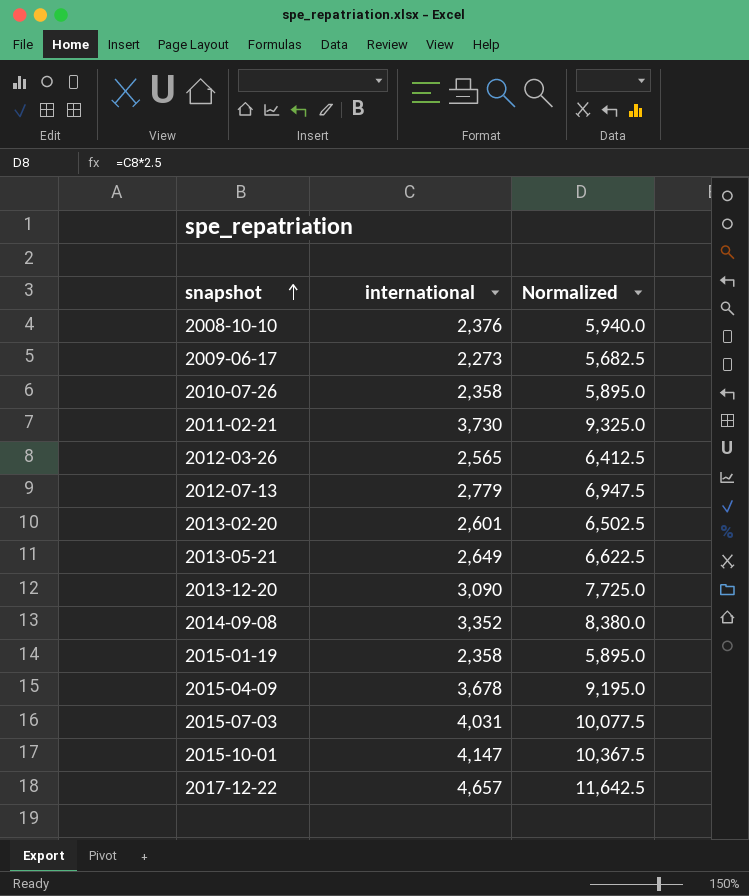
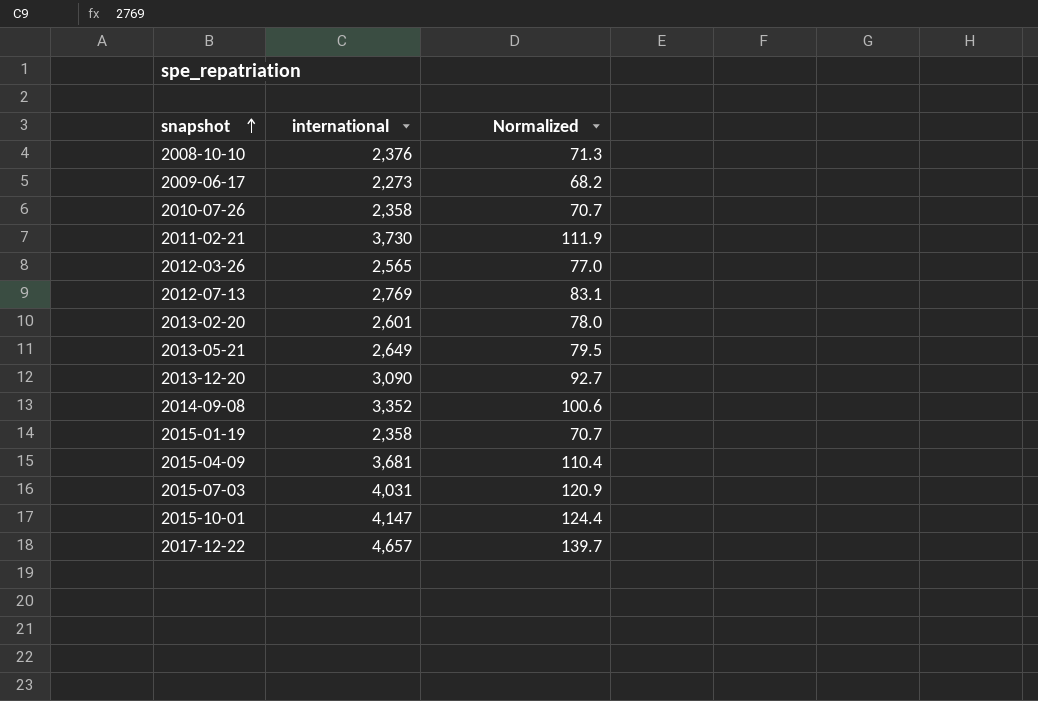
column Normalized | formula: [international] * 2.5 -> [international] * 0.03
2012-07-13 | international: 2,779 -> 2,769
2015-04-09 | international: 3,678 -> 3,681

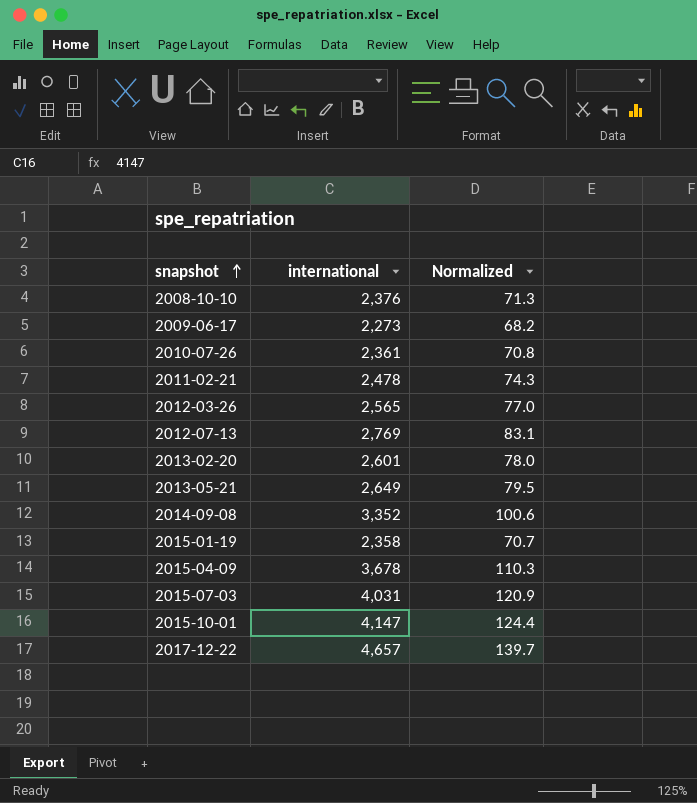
row 2013-12-20: 3,090 | 92.7 -> none
2010-07-26 | international: 2,358 -> 2,361
2010-07-26 | Normalized: 70.7 -> 70.8
2011-02-21 | international: 3,730 -> 2,478
2011-02-21 | Normalized: 111.9 -> 74.3
2015-04-09 | international: 3,681 -> 3,678
2015-04-09 | Normalized: 110.4 -> 110.3

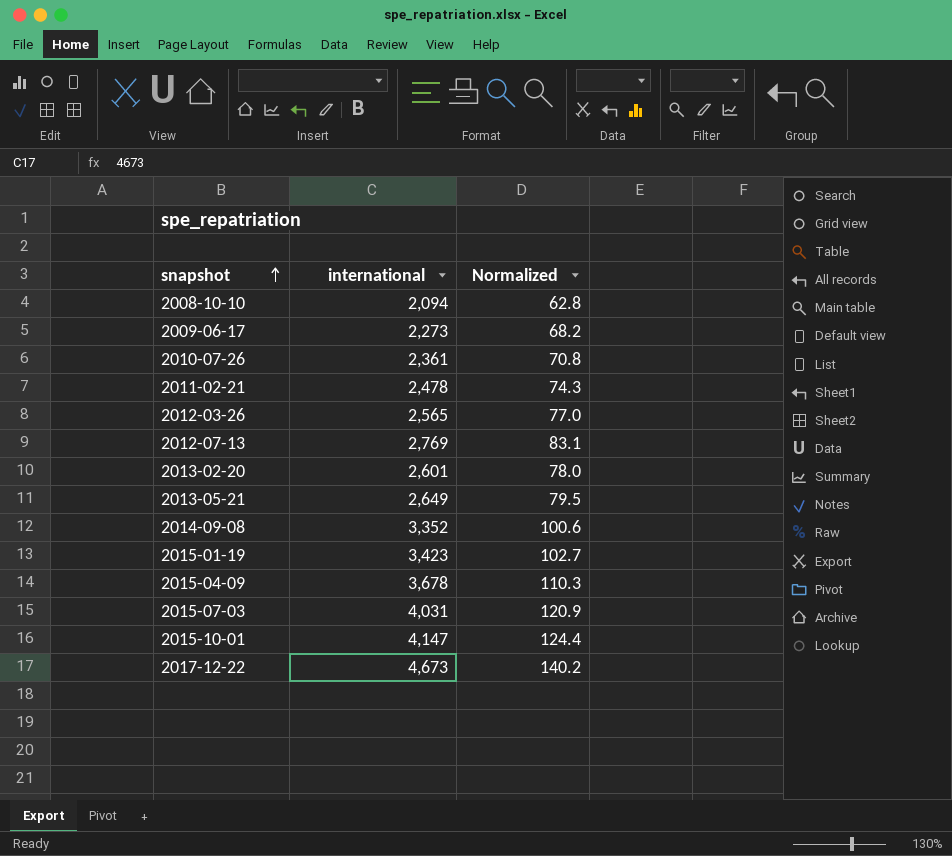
2008-10-10 | international: 2,376 -> 2,094
2008-10-10 | Normalized: 71.3 -> 62.8
2015-01-19 | international: 2,358 -> 3,423
2015-01-19 | Normalized: 70.7 -> 102.7
2017-12-22 | international: 4,657 -> 4,673
2017-12-22 | Normalized: 139.7 -> 140.2

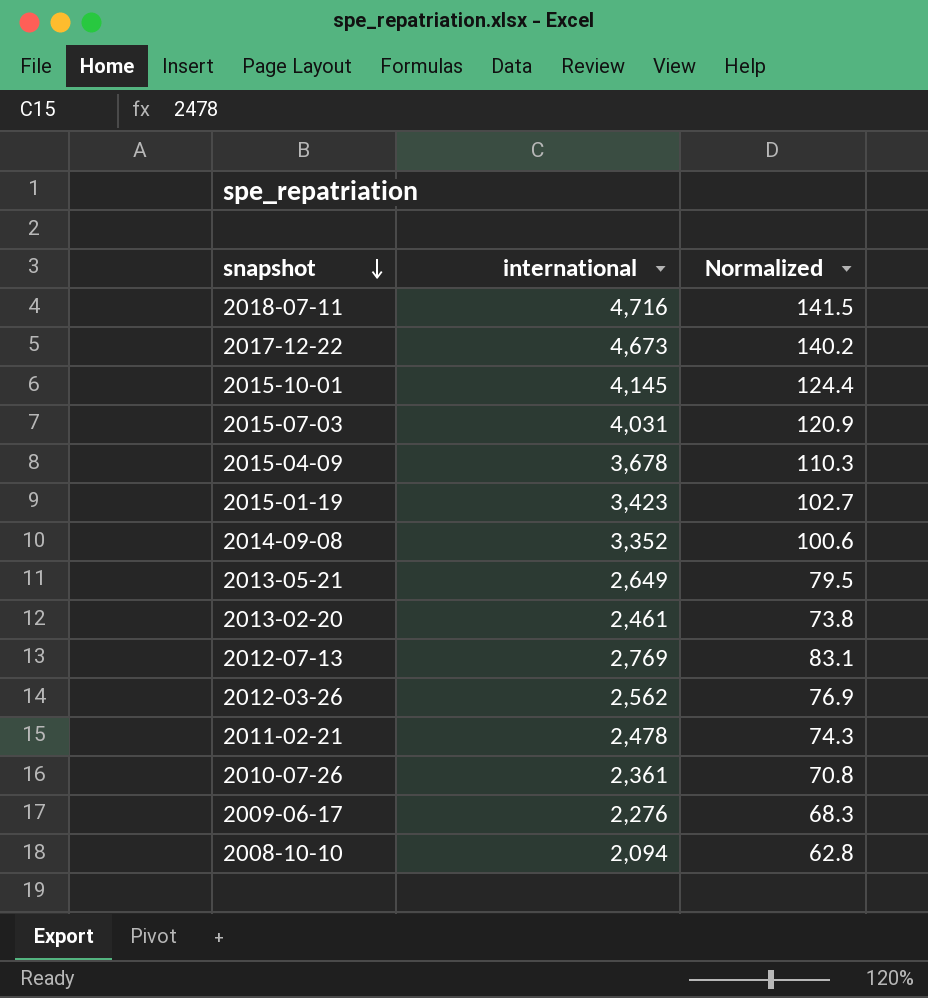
row order: snapshot ascending -> snapshot descending
row 2018-07-11: none -> 4,716 | 141.5
2015-10-01 | international: 4,147 -> 4,145
2013-02-20 | international: 2,601 -> 2,461
2013-02-20 | Normalized: 78.0 -> 73.8
2012-03-26 | international: 2,565 -> 2,562
2012-03-26 | Normalized: 77.0 -> 76.9
2009-06-17 | international: 2,273 -> 2,276
2009-06-17 | Normalized: 68.2 -> 68.3

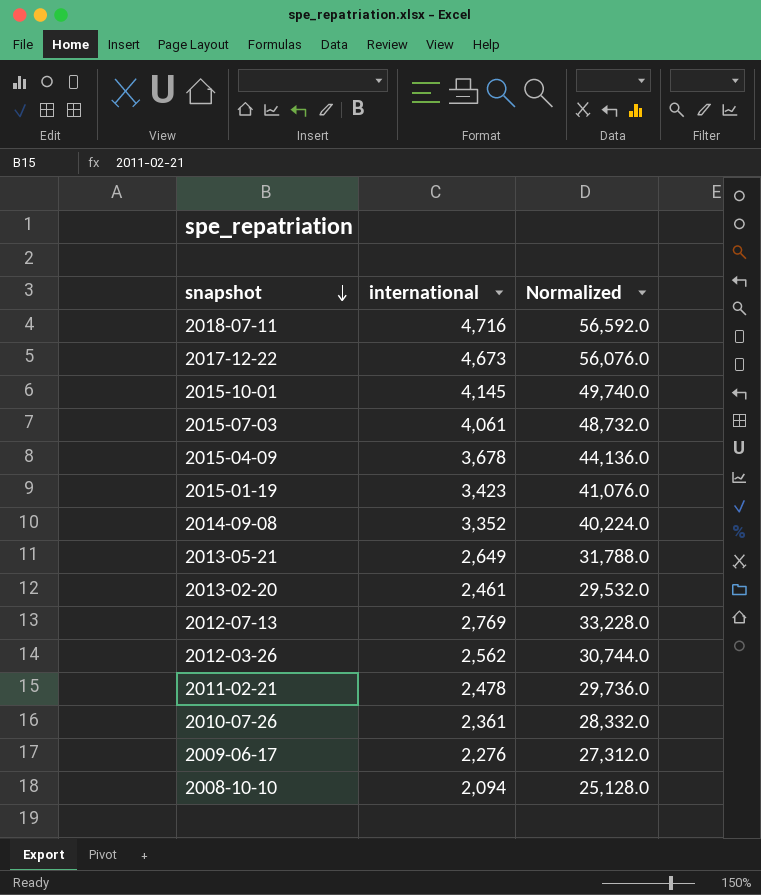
column Normalized | formula: [international] * 0.03 -> [international] * 12
2015-07-03 | international: 4,031 -> 4,061

